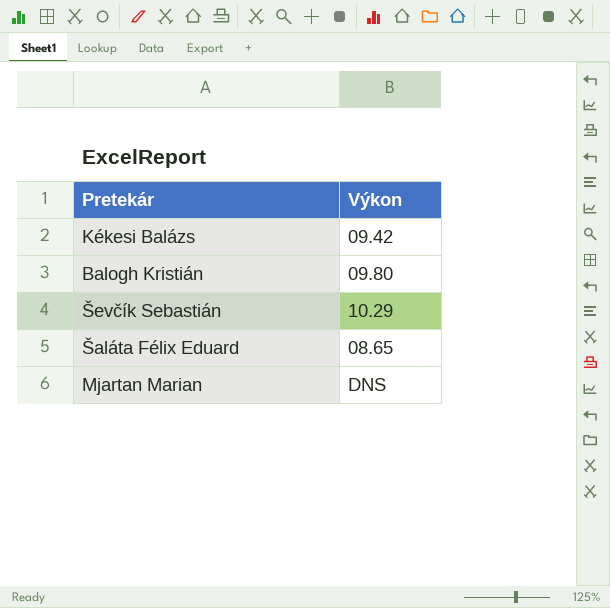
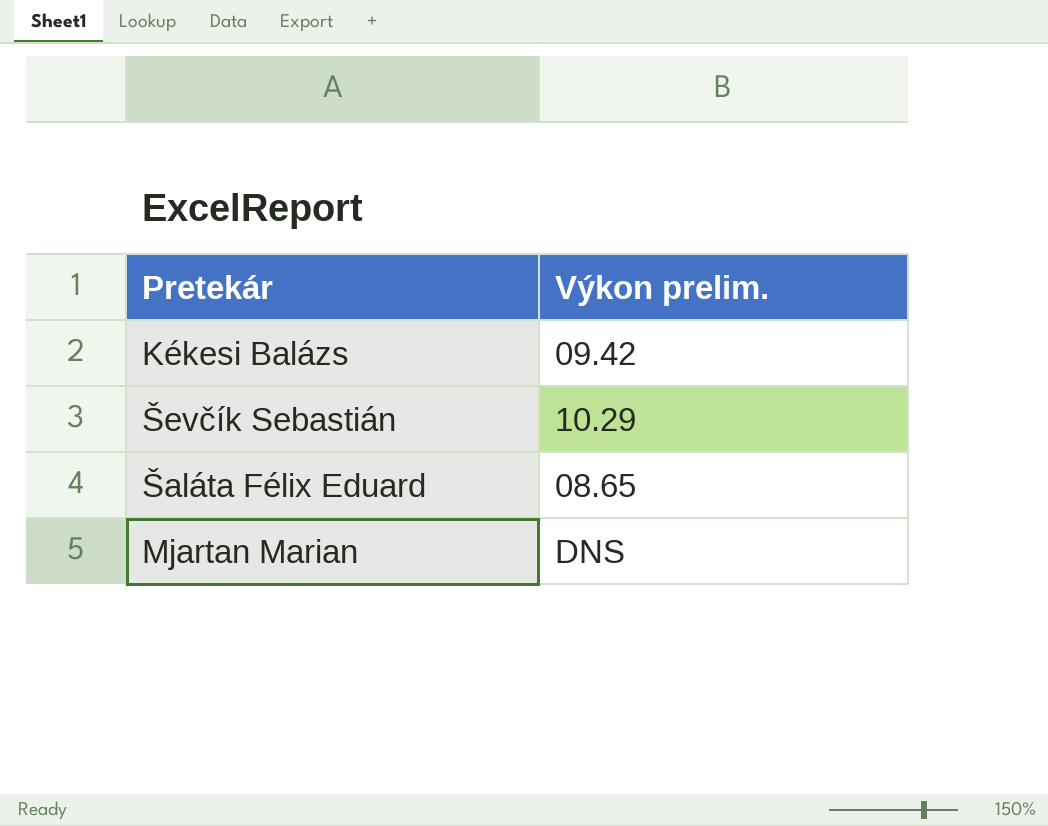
column name: Výkon -> Výkon prelim.
row Balogh Kristián: 09.80 -> none

